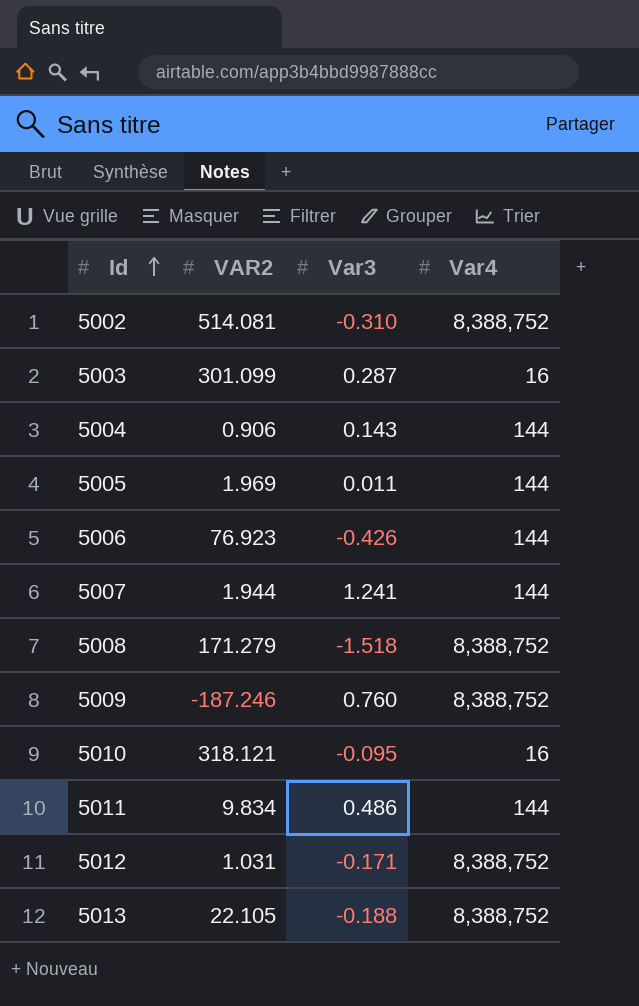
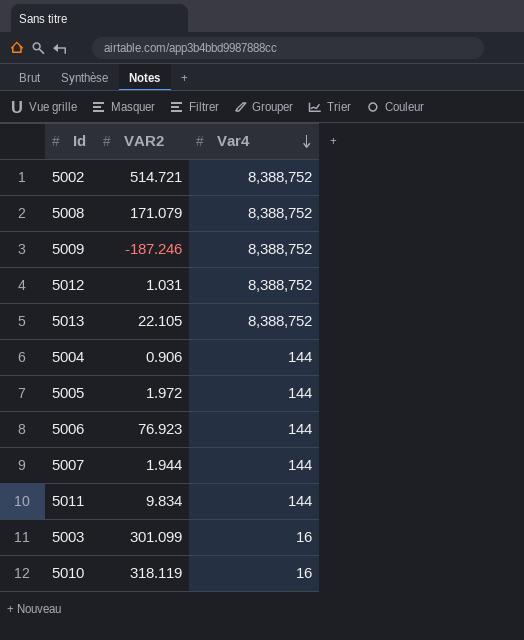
row order: Id ascending -> Var4 descending
column Var3 | position: 3 -> none
5002 | VAR2: 514.081 -> 514.721
5008 | VAR2: 171.279 -> 171.079
5005 | VAR2: 1.969 -> 1.972
5010 | VAR2: 318.121 -> 318.119

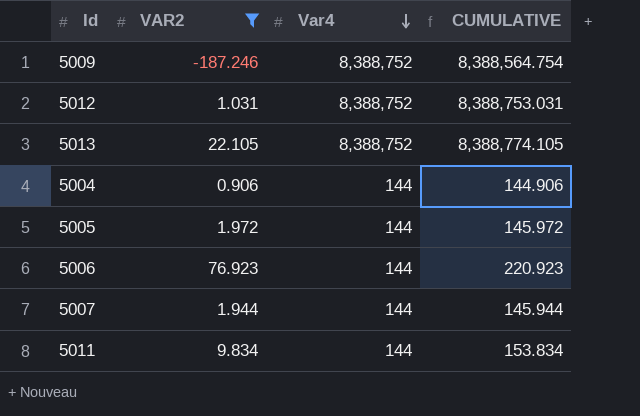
filter: none -> VAR2 <= 76.923
column CUMULATIVE | formula: none -> [VAR2] + [Var4]

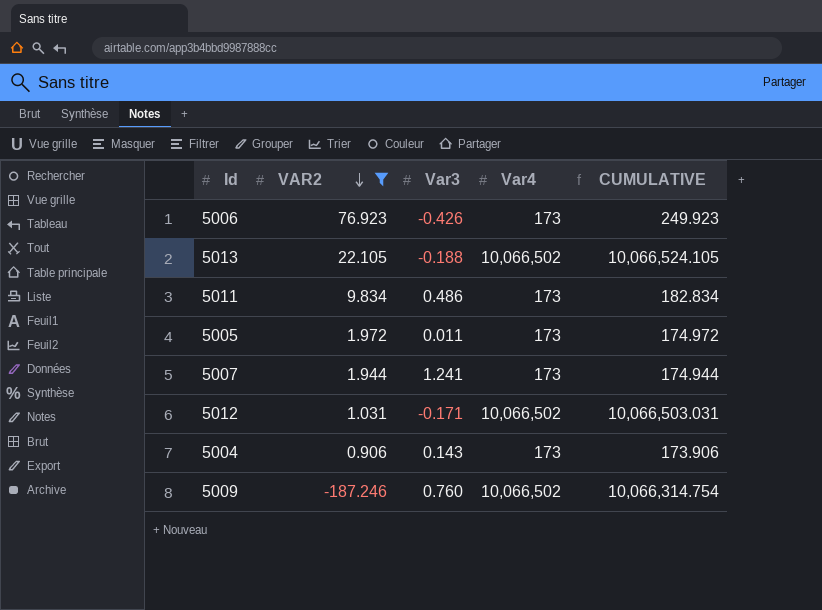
row order: Var4 descending -> VAR2 descending
column Var3 | position: none -> 3
5006 | Var4: 144 -> 173
5006 | CUMULATIVE: 220.923 -> 249.923
5013 | Var4: 8,388,752 -> 10,066,502
5013 | CUMULATIVE: 8,388,774.105 -> 10,066,524.105
5011 | Var4: 144 -> 173
5011 | CUMULATIVE: 153.834 -> 182.834
5005 | Var4: 144 -> 173
5005 | CUMULATIVE: 145.972 -> 174.972
5007 | Var4: 144 -> 173
5007 | CUMULATIVE: 145.944 -> 174.944
5012 | Var4: 8,388,752 -> 10,066,502
5012 | CUMULATIVE: 8,388,753.031 -> 10,066,503.031
5004 | Var4: 144 -> 173
5004 | CUMULATIVE: 144.906 -> 173.906
5009 | Var4: 8,388,752 -> 10,066,502
5009 | CUMULATIVE: 8,388,564.754 -> 10,066,314.754

